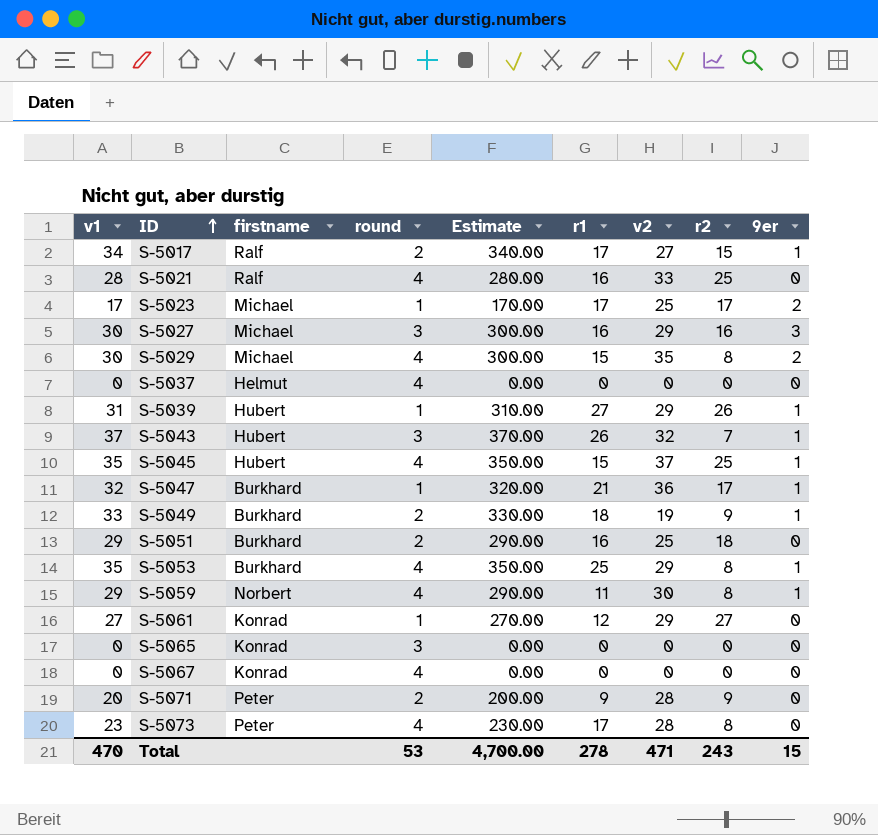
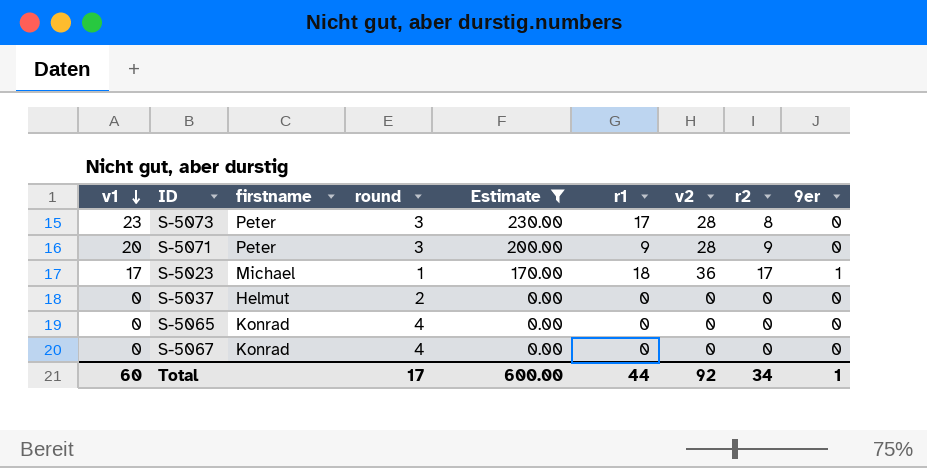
filter: none -> Estimate <= 230.00
row order: ID ascending -> v1 descending
S-5073 | round: 4 -> 3
S-5071 | round: 2 -> 3
S-5023 | r1: 17 -> 18
S-5023 | v2: 25 -> 36
S-5023 | 9er: 2 -> 1
S-5037 | round: 4 -> 2
S-5065 | round: 3 -> 4
Total | v1: 470 -> 60
Total | round: 53 -> 17
Total | Estimate: 4,700.00 -> 600.00
Total | r1: 278 -> 44
Total | v2: 471 -> 92
Total | r2: 243 -> 34
Total | 9er: 15 -> 1

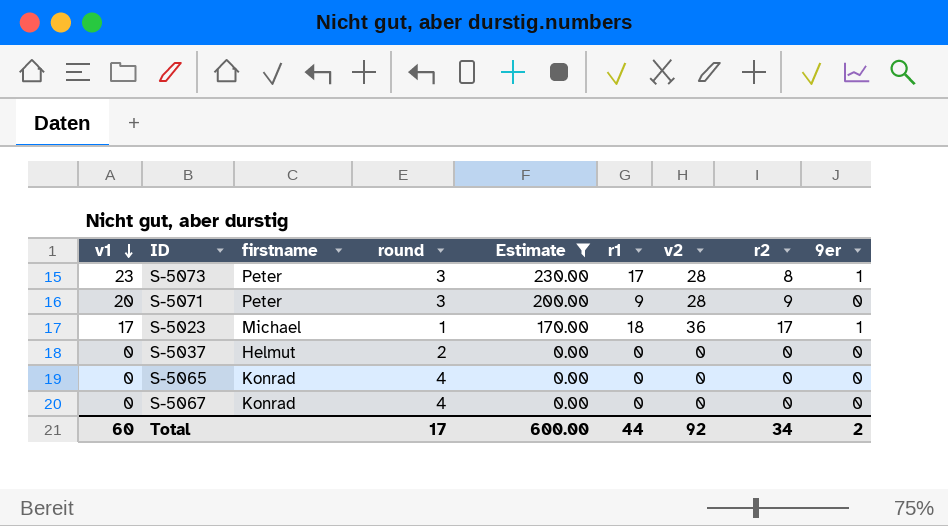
S-5073 | 9er: 0 -> 1
Total | 9er: 1 -> 2

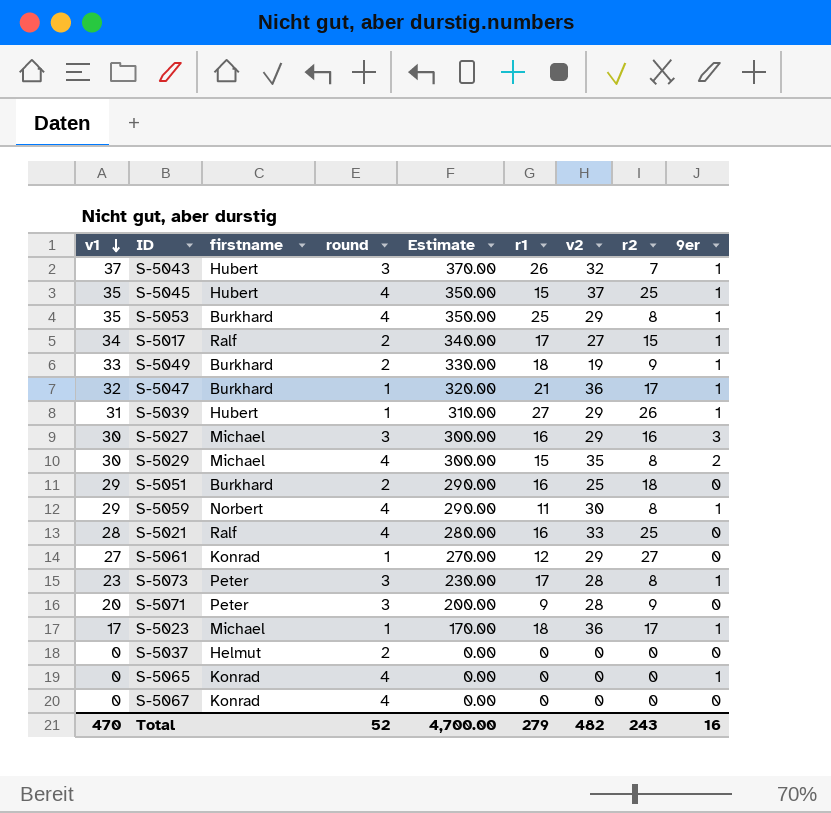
filter: Estimate <= 230.00 -> none
S-5065 | 9er: 0 -> 1
Total | v1: 60 -> 470
Total | round: 17 -> 52
Total | Estimate: 600.00 -> 4,700.00
Total | r1: 44 -> 279
Total | v2: 92 -> 482
Total | r2: 34 -> 243
Total | 9er: 2 -> 16

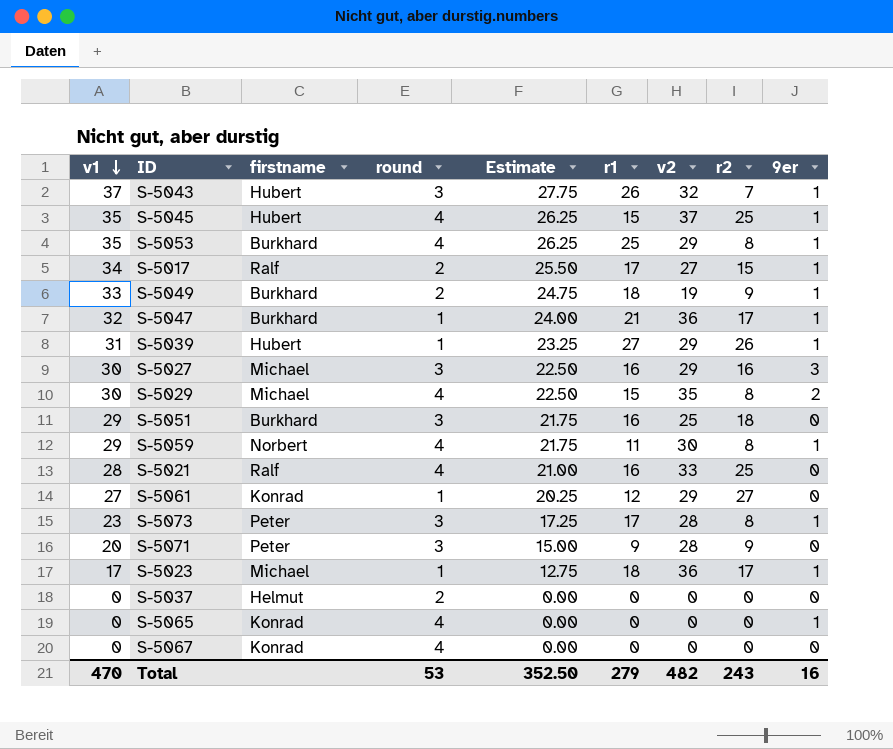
column Estimate | formula: [v1] * 10 -> [v1] * 0.75
S-5051 | round: 2 -> 3
Total | round: 52 -> 53
Total | Estimate: 4,700.00 -> 352.50

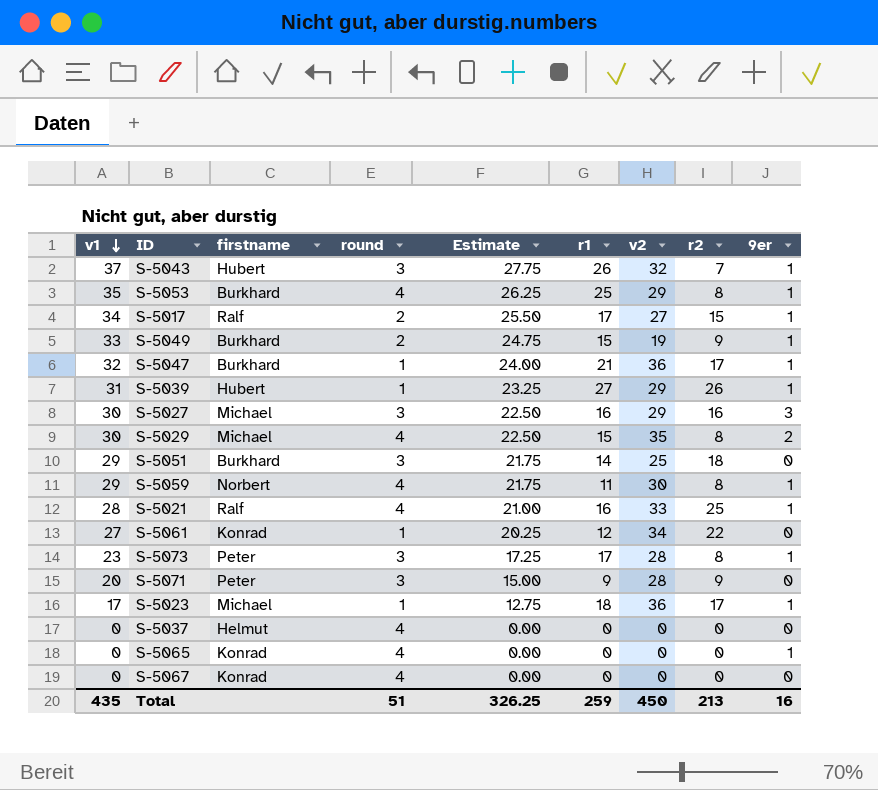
row S-5045: 35 | Hubert | 4 | 26.25 | 15 | 37 | 25 | 1 -> none
S-5049 | r1: 18 -> 15
S-5051 | r1: 16 -> 14
S-5021 | 9er: 0 -> 1
S-5061 | v2: 29 -> 34
S-5061 | r2: 27 -> 22
S-5037 | round: 2 -> 4
Total | v1: 470 -> 435
Total | round: 53 -> 51
Total | Estimate: 352.50 -> 326.25
Total | r1: 279 -> 259
Total | v2: 482 -> 450
Total | r2: 243 -> 213

